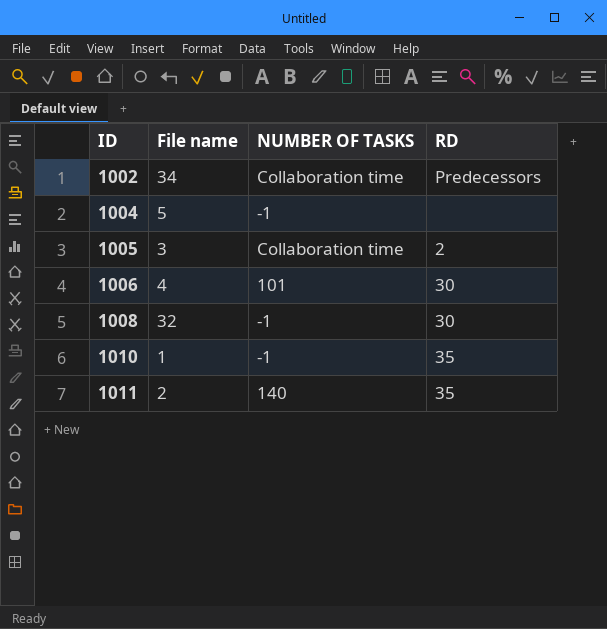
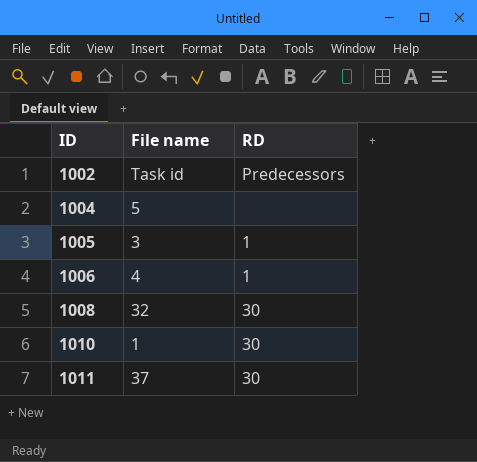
column NUMBER OF TASKS | position: 3 -> none
1002 | File name: 34 -> Task id
1005 | RD: 2 -> 1
1006 | RD: 30 -> 1
1010 | RD: 35 -> 30
1011 | File name: 2 -> 37
1011 | RD: 35 -> 30

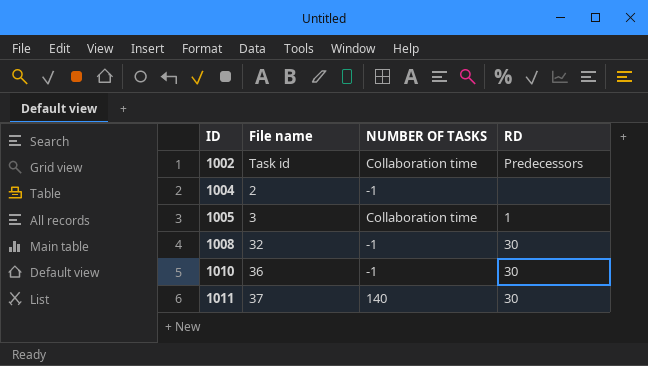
column NUMBER OF TASKS | position: none -> 3
row 1006: 4 | 1 -> none
1004 | File name: 5 -> 2
1010 | File name: 1 -> 36

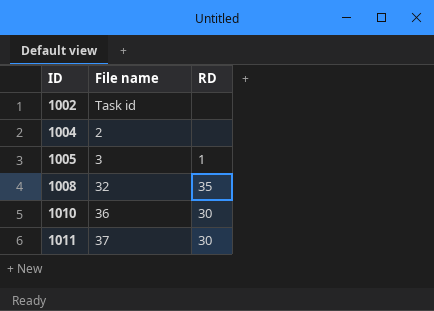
column NUMBER OF TASKS | position: 3 -> none
1002 | RD: Predecessors -> none
1008 | RD: 30 -> 35

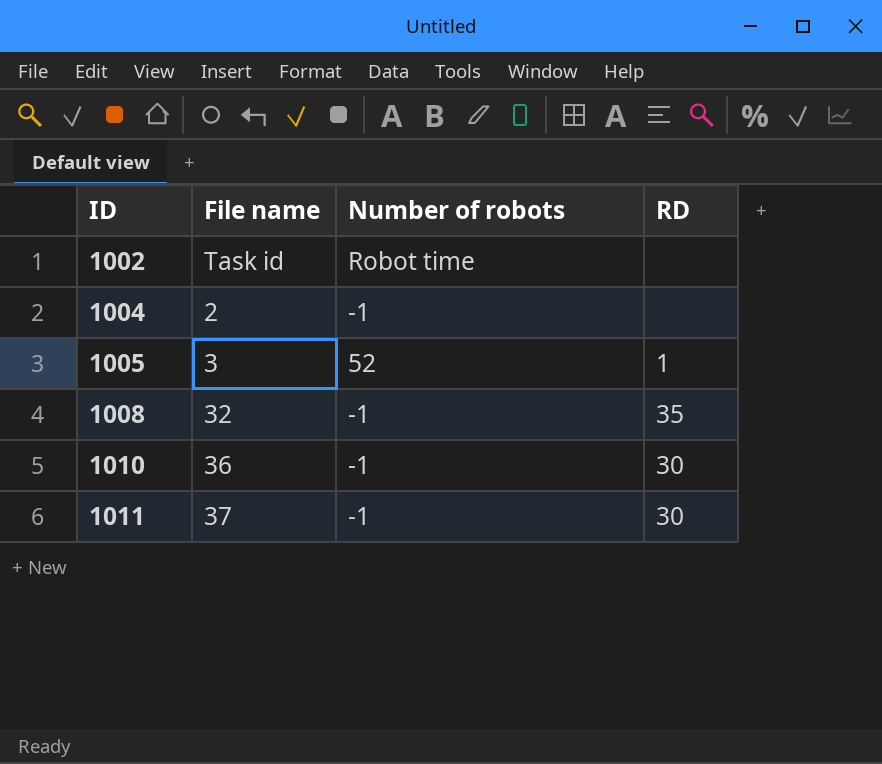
column Number of robots | position: none -> 3

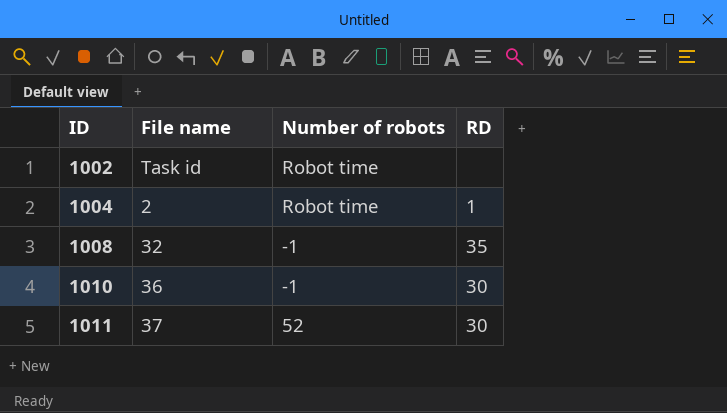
row 1005: 3 | 52 | 1 -> none
1004 | Number of robots: -1 -> Robot time
1004 | RD: none -> 1
1011 | Number of robots: -1 -> 52

